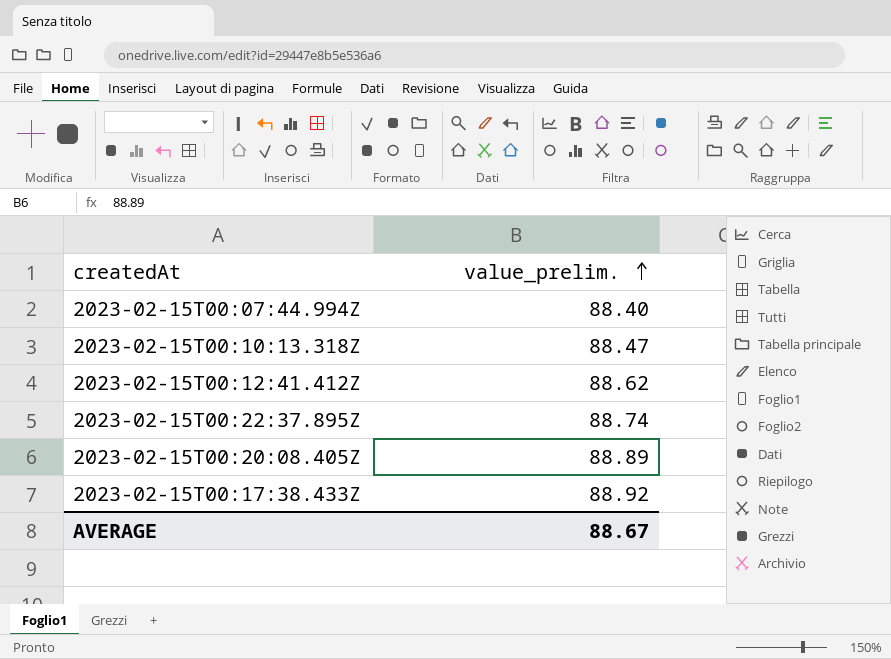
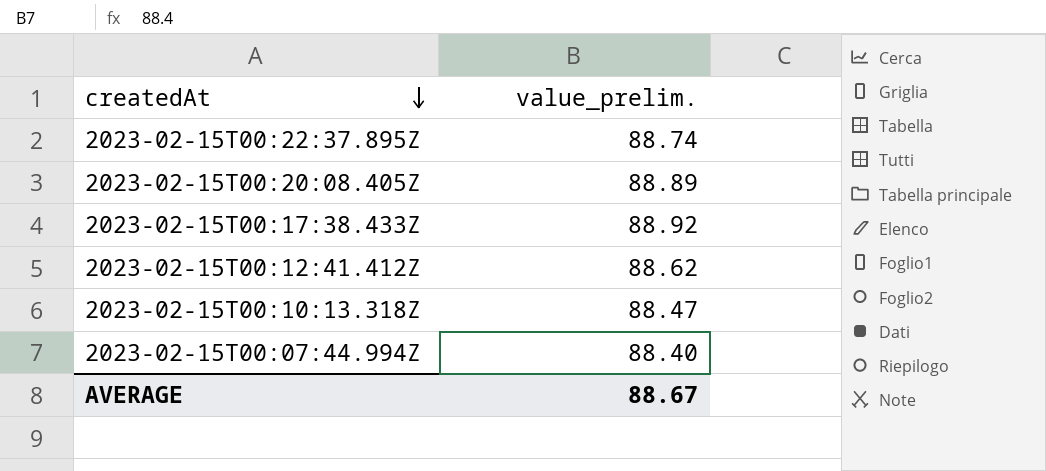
row order: value_prelim. ascending -> createdAt descending

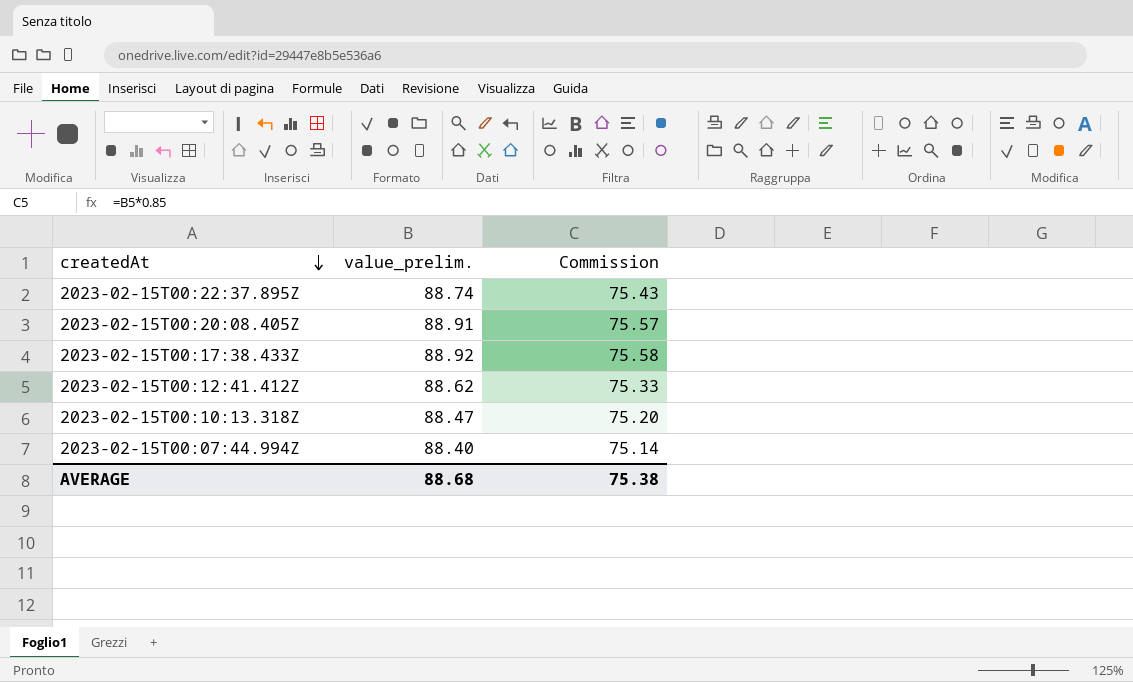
column Commission | formula: none -> [value_prelim.] * 0.85
2023-02-15T00:20:08.405Z | value_prelim.: 88.89 -> 88.91
AVERAGE | value_prelim.: 88.67 -> 88.68

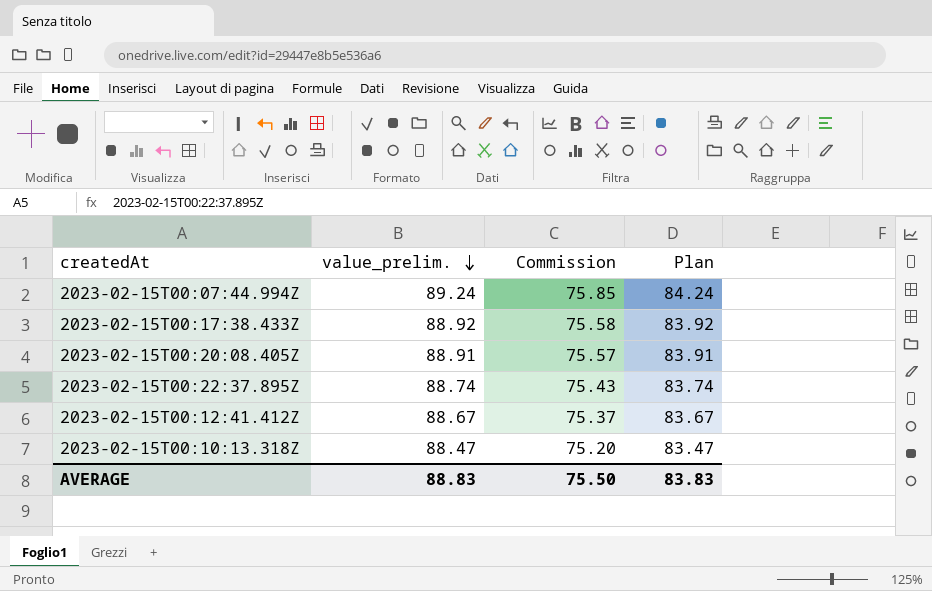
row order: createdAt descending -> value_prelim. descending
column Plan | formula: none -> [value_prelim.] - 5
2023-02-15T00:07:44.994Z | value_prelim.: 88.40 -> 89.24
2023-02-15T00:07:44.994Z | Commission: 75.14 -> 75.85
2023-02-15T00:12:41.412Z | value_prelim.: 88.62 -> 88.67
2023-02-15T00:12:41.412Z | Commission: 75.33 -> 75.37
AVERAGE | value_prelim.: 88.68 -> 88.83
AVERAGE | Commission: 75.38 -> 75.50

